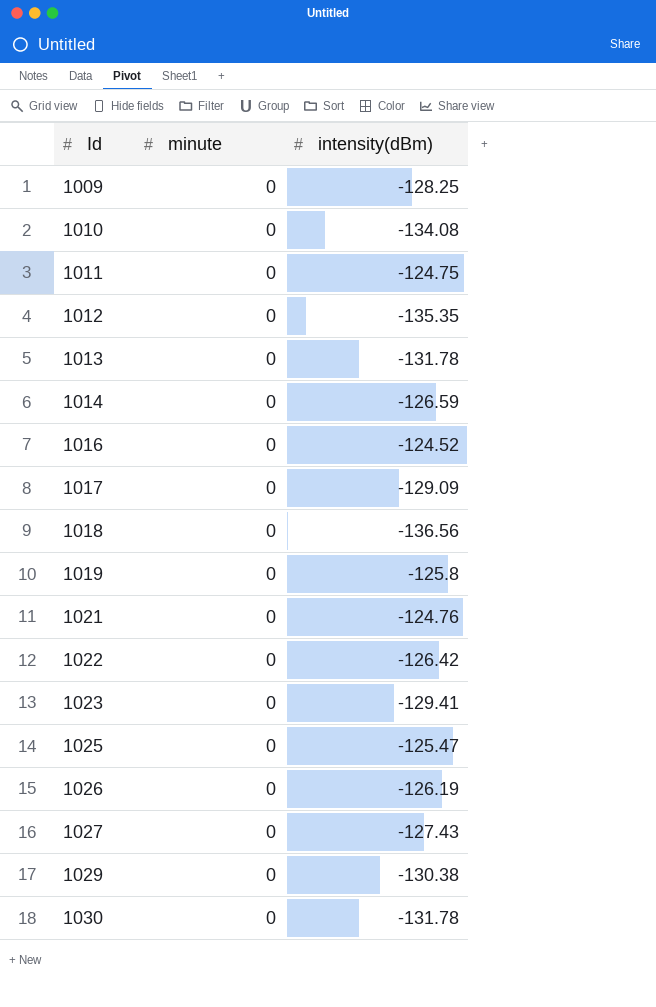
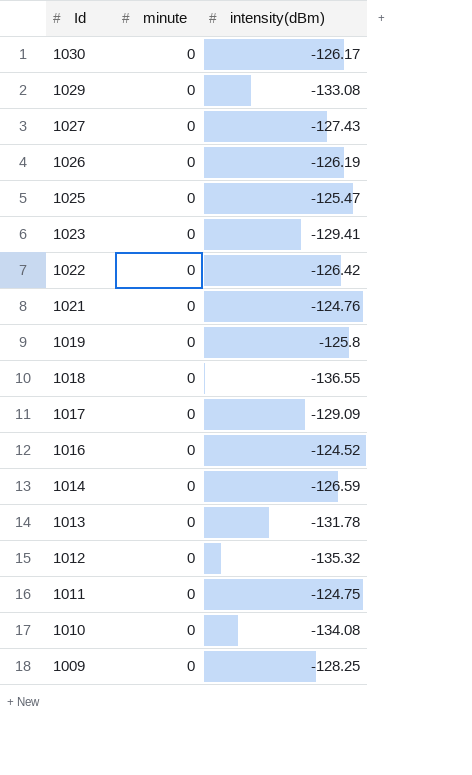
row order: Id ascending -> Id descending
1030 | intensity(dBm): -131.78 -> -126.17
1029 | intensity(dBm): -130.38 -> -133.08
1018 | intensity(dBm): -136.56 -> -136.55
1012 | intensity(dBm): -135.35 -> -135.32

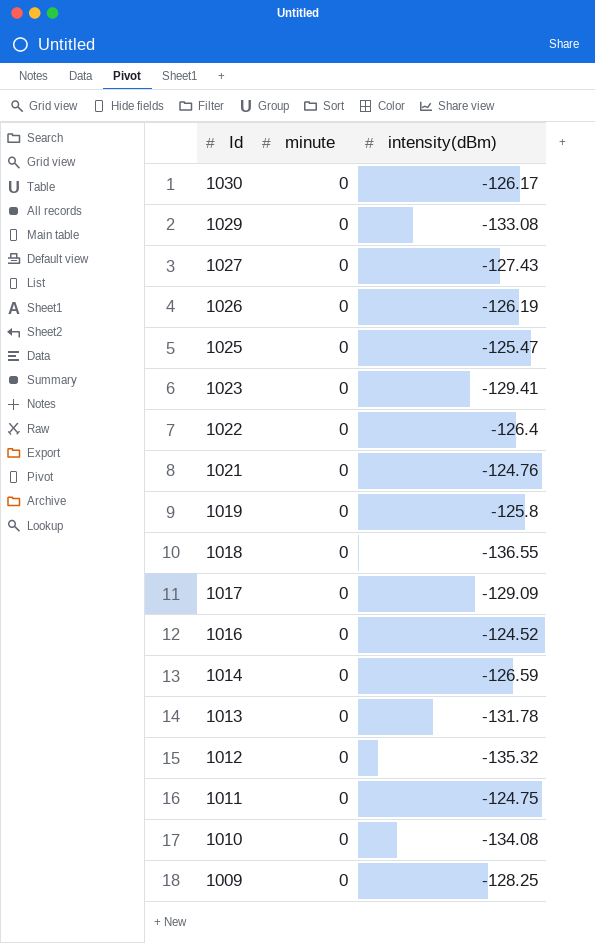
1022 | intensity(dBm): -126.42 -> -126.4

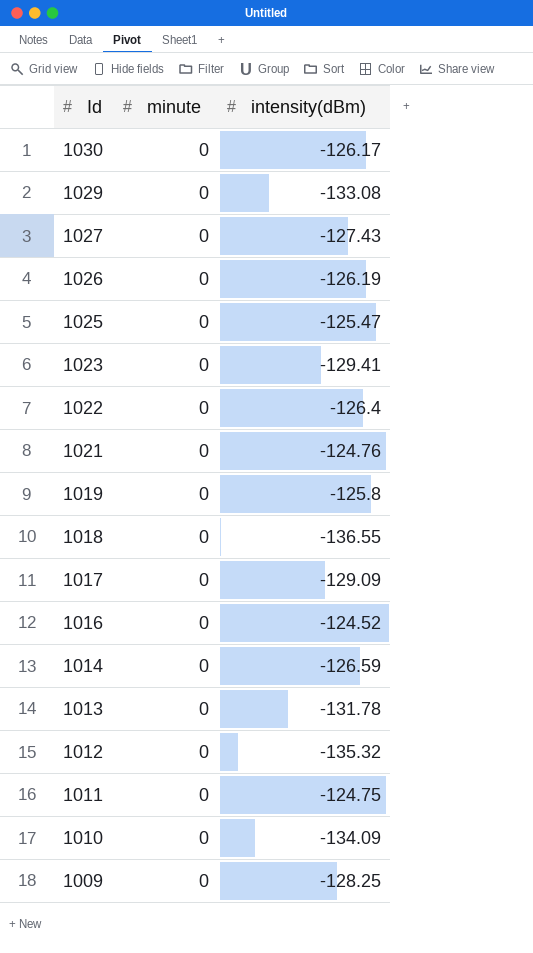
1010 | intensity(dBm): -134.08 -> -134.09

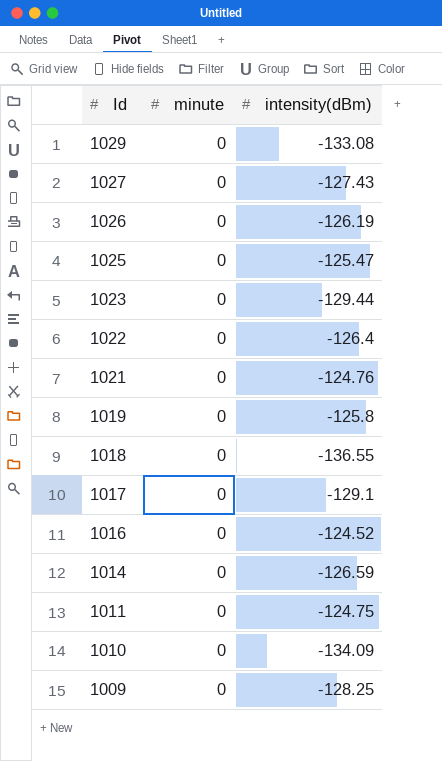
row 1030: 0 | -126.17 -> none
row 1013: 0 | -131.78 -> none
row 1012: 0 | -135.32 -> none
1023 | intensity(dBm): -129.41 -> -129.44
1017 | intensity(dBm): -129.09 -> -129.1

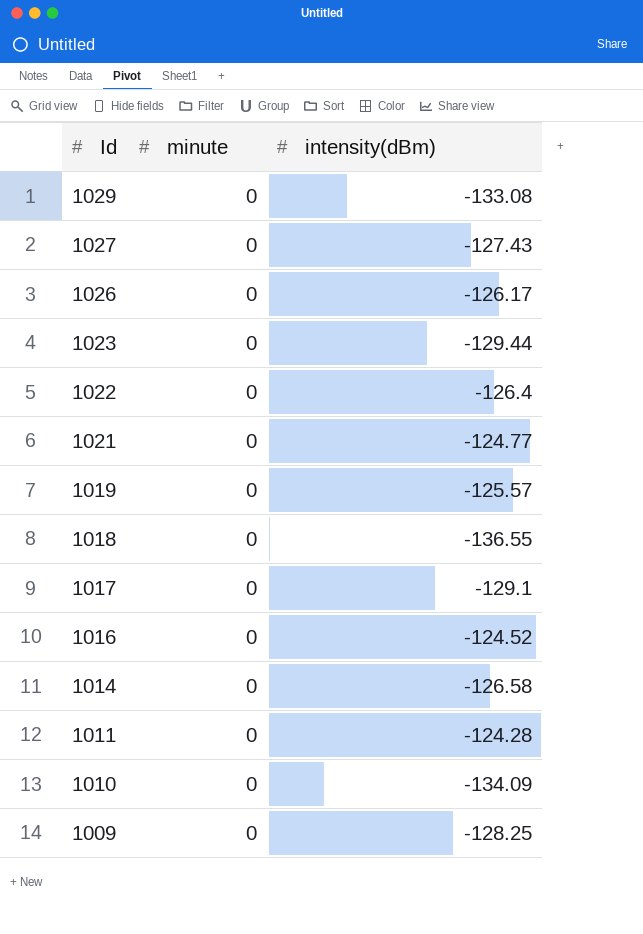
row 1025: 0 | -125.47 -> none
1026 | intensity(dBm): -126.19 -> -126.17
1021 | intensity(dBm): -124.76 -> -124.77
1019 | intensity(dBm): -125.8 -> -125.57
1014 | intensity(dBm): -126.59 -> -126.58
1011 | intensity(dBm): -124.75 -> -124.28

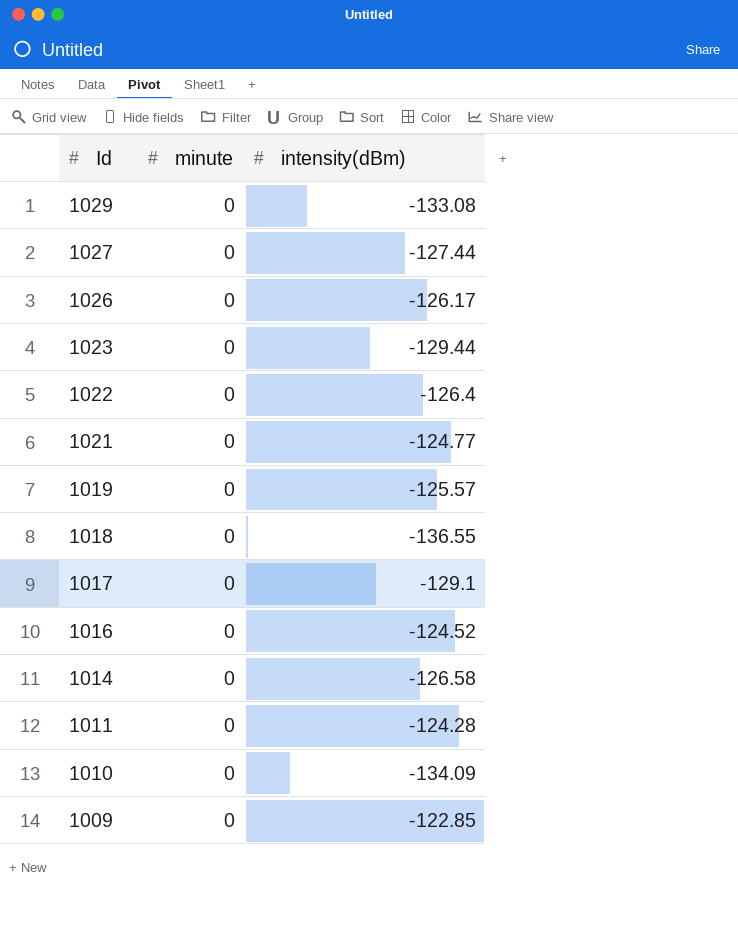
1027 | intensity(dBm): -127.43 -> -127.44
1009 | intensity(dBm): -128.25 -> -122.85

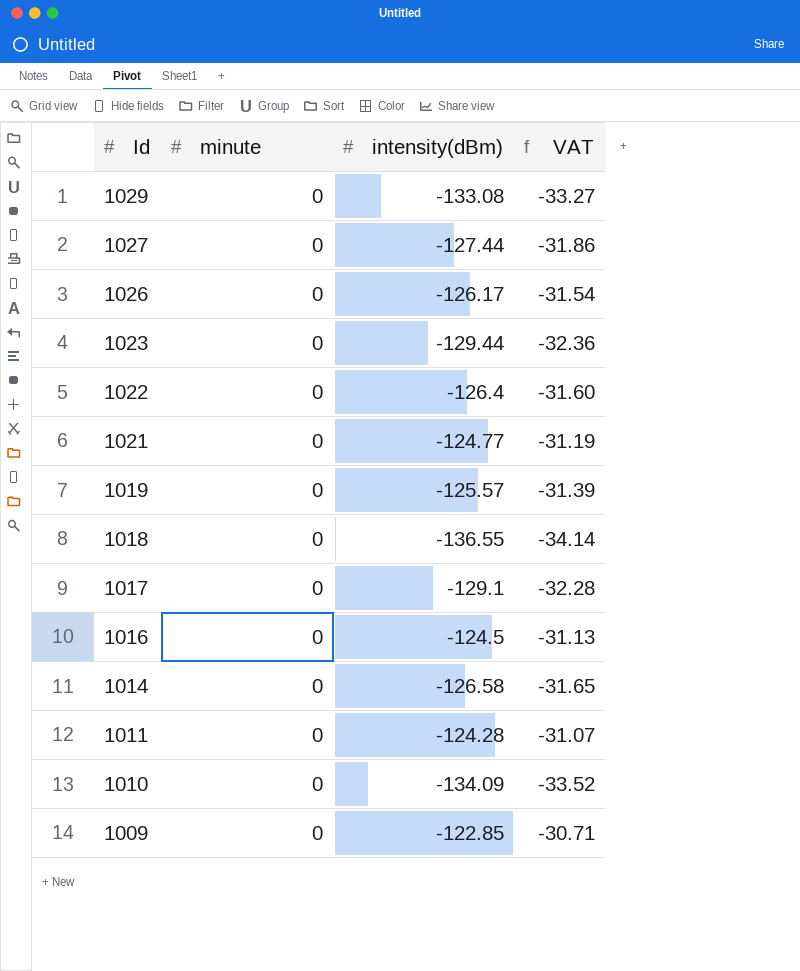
column VAT | formula: none -> [intensity(dBm)] * 0.25
1016 | intensity(dBm): -124.52 -> -124.5

